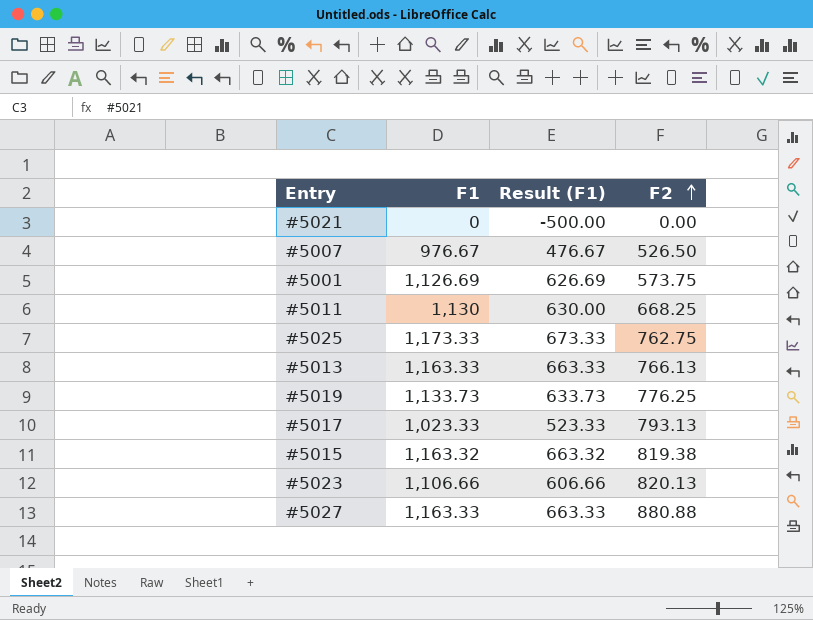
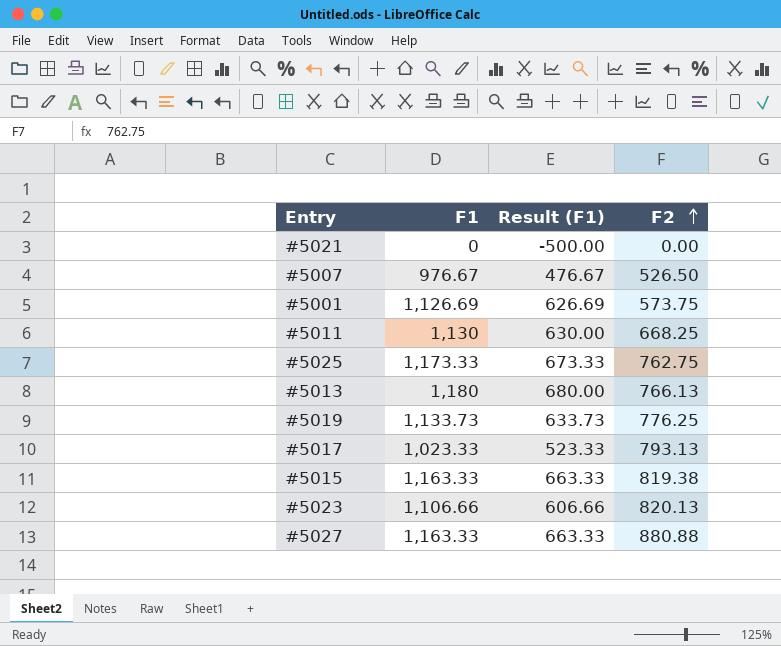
#5013 | F1: 1,163.33 -> 1,180
#5013 | Result (F1): 663.33 -> 680.00
#5015 | F1: 1,163.32 -> 1,163.33
#5015 | Result (F1): 663.32 -> 663.33

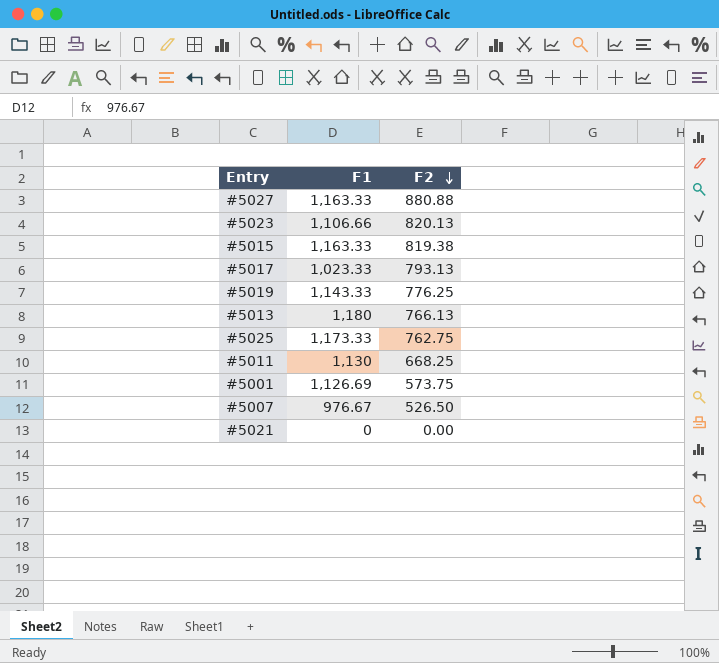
row order: F2 ascending -> F2 descending
column Result (F1) | formula: [F1] - 500 -> none
#5019 | F1: 1,133.73 -> 1,143.33

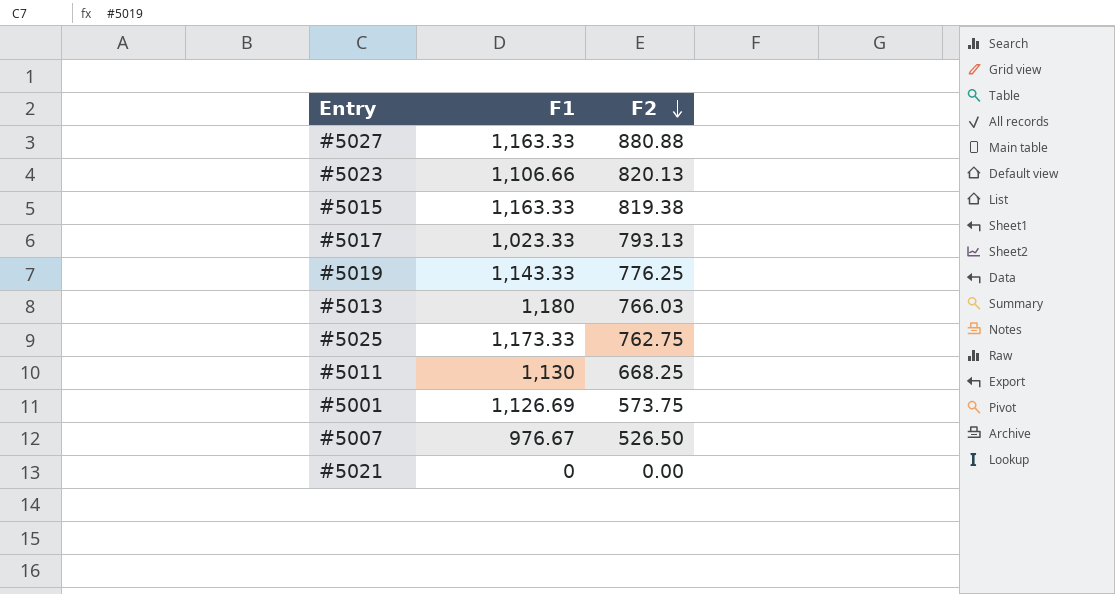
#5013 | F2: 766.13 -> 766.03

